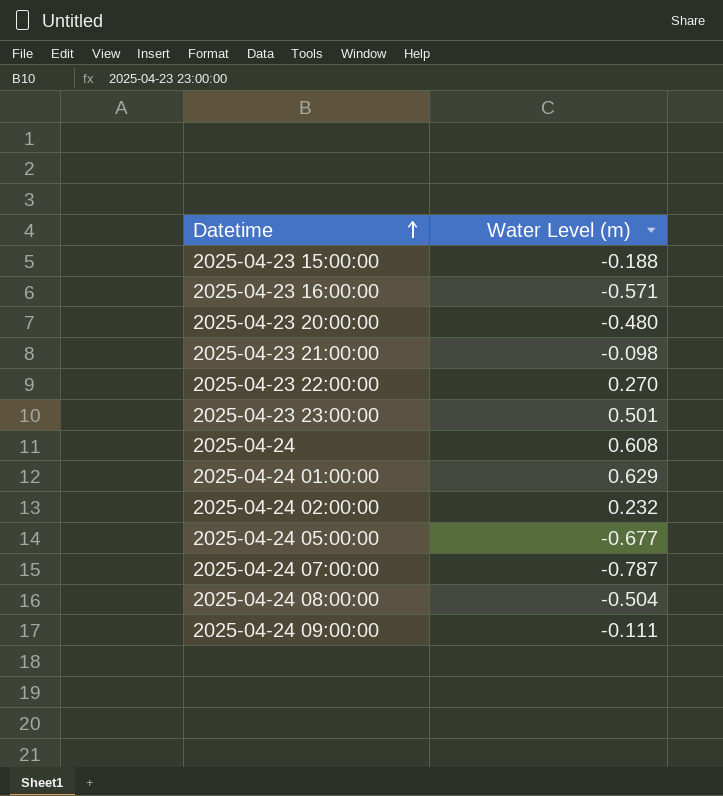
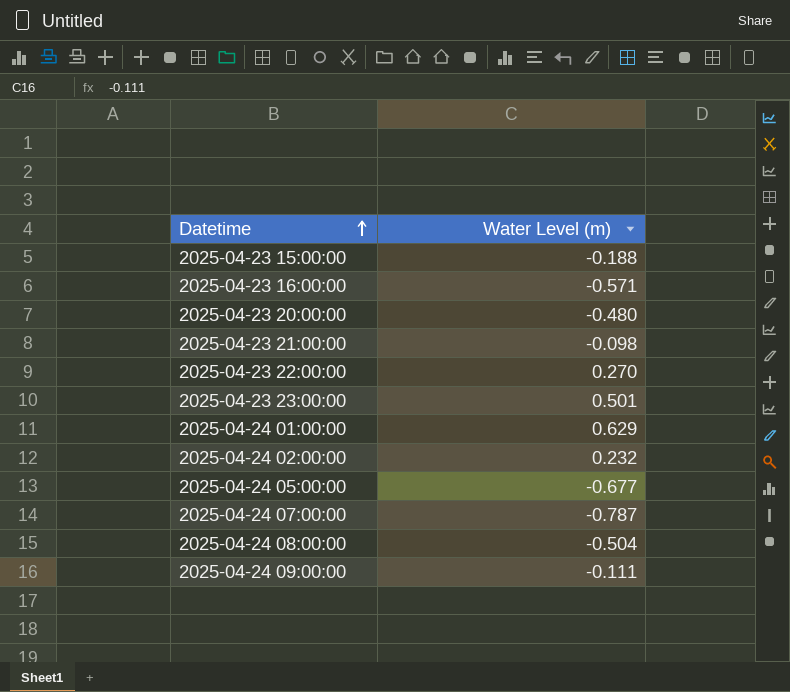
row 2025-04-24: 0.608 -> none

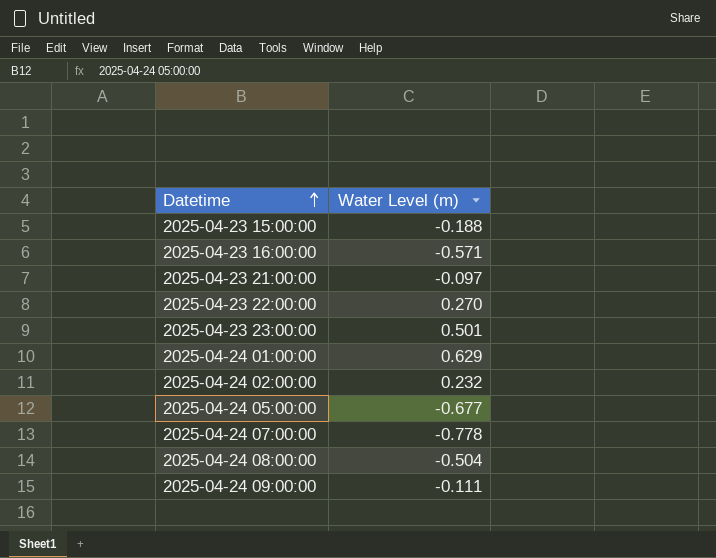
row 2025-04-23 20:00:00: -0.480 -> none
2025-04-23 21:00:00 | Water Level (m): -0.098 -> -0.097
2025-04-24 07:00:00 | Water Level (m): -0.787 -> -0.778

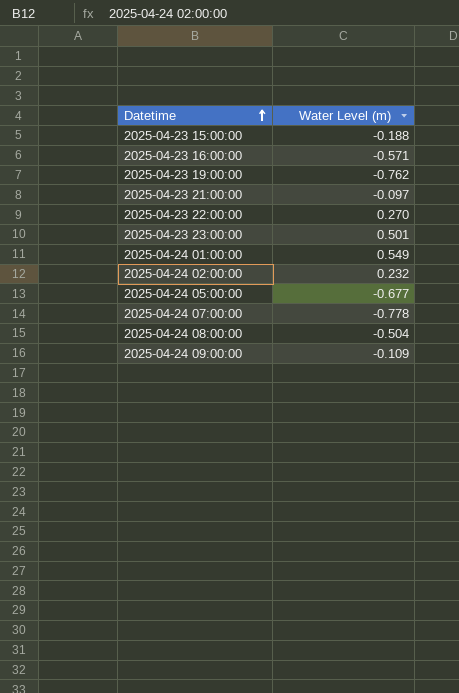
row 2025-04-23 19:00:00: none -> -0.762
2025-04-24 01:00:00 | Water Level (m): 0.629 -> 0.549
2025-04-24 09:00:00 | Water Level (m): -0.111 -> -0.109

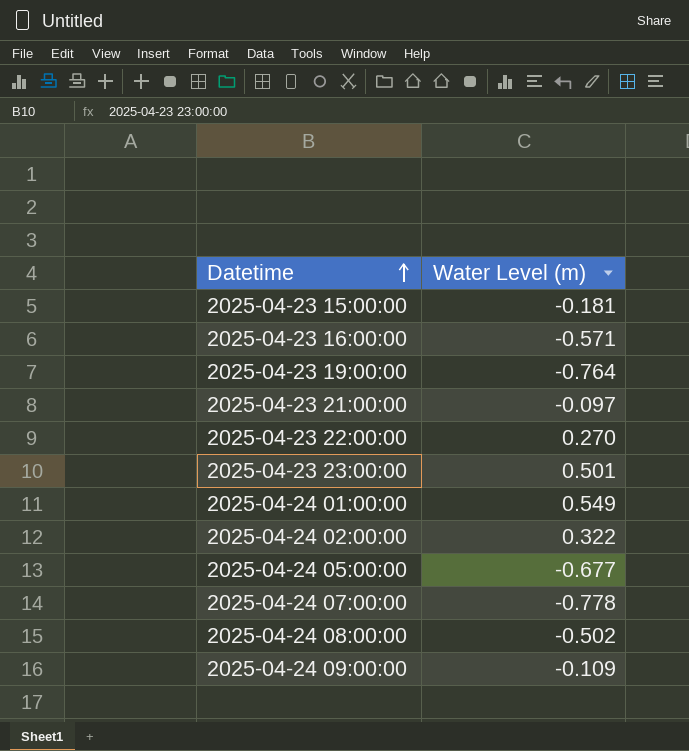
2025-04-23 15:00:00 | Water Level (m): -0.188 -> -0.181
2025-04-23 19:00:00 | Water Level (m): -0.762 -> -0.764
2025-04-24 02:00:00 | Water Level (m): 0.232 -> 0.322
2025-04-24 08:00:00 | Water Level (m): -0.504 -> -0.502

